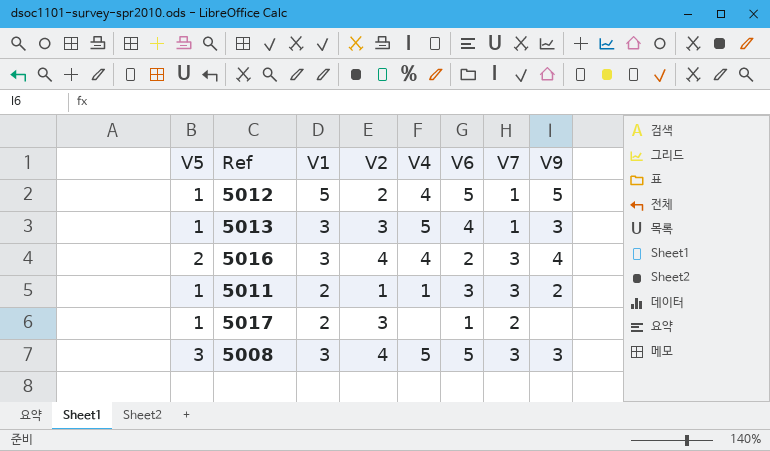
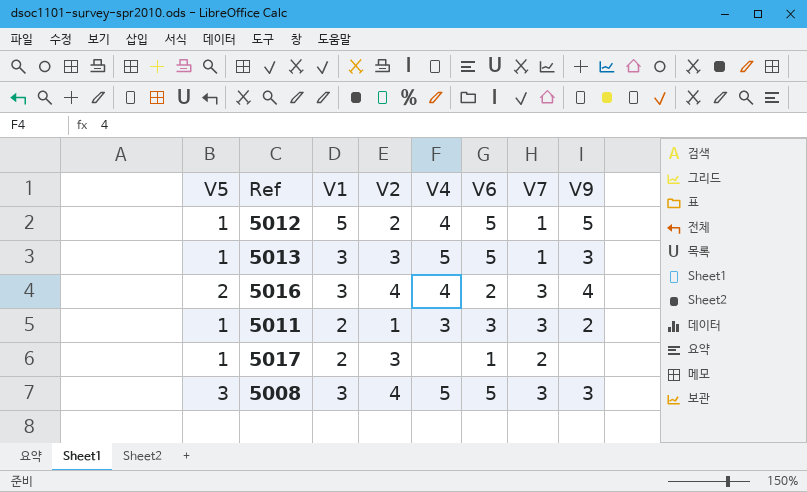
5013 | V6: 4 -> 5
5011 | V4: 1 -> 3

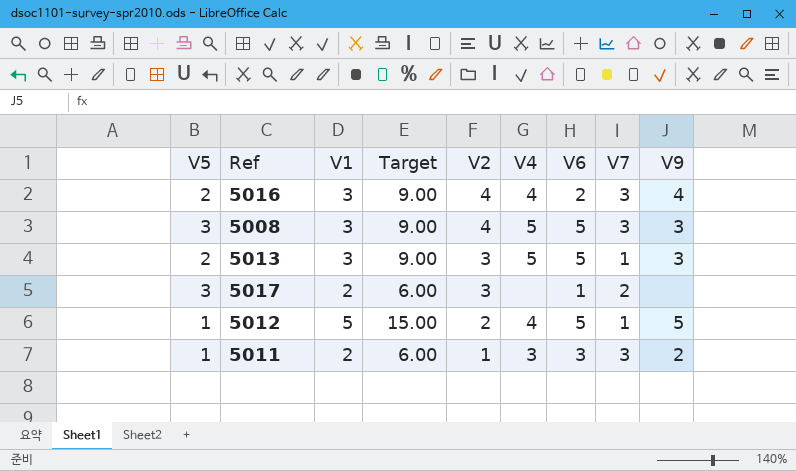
row order: none -> V2 descending
column Target | formula: none -> [V1] * 3
5013 | V5: 1 -> 2
5017 | V5: 1 -> 3

